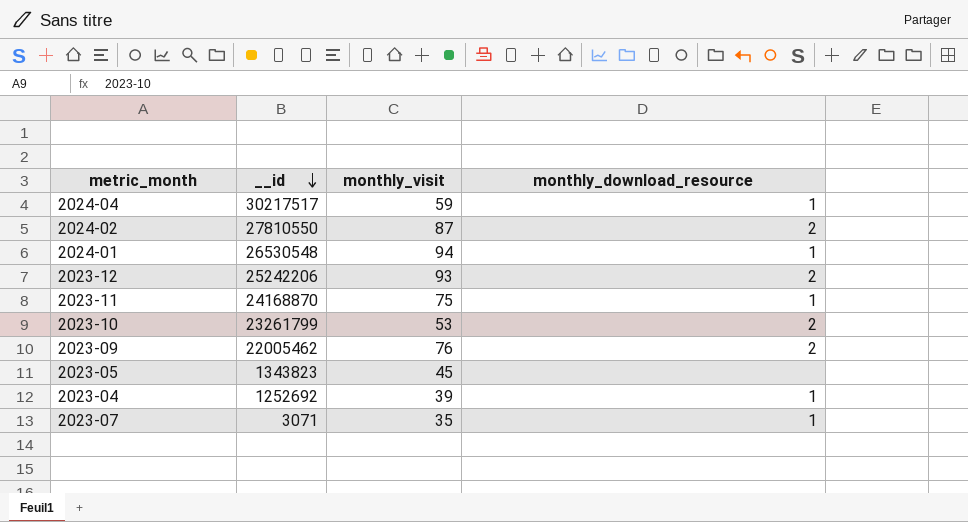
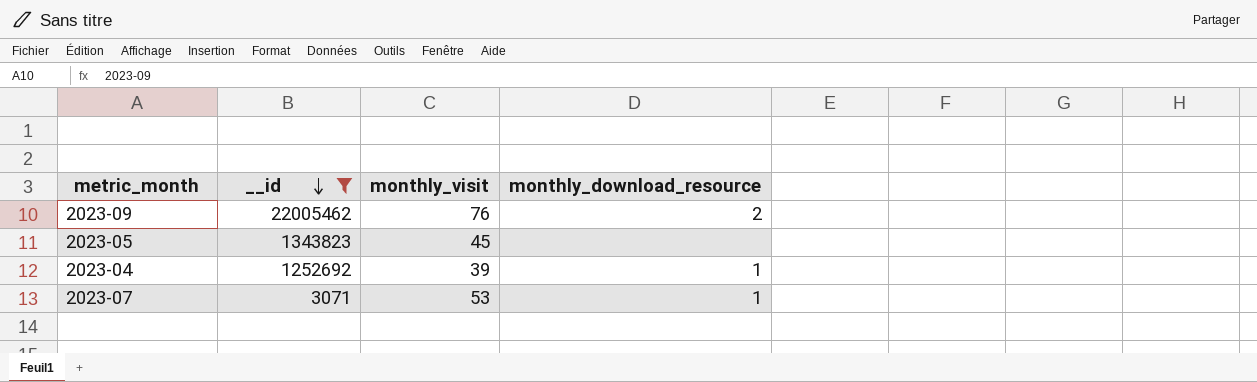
filter: none -> __id <= 22005462
2023-07 | monthly_visit: 35 -> 53

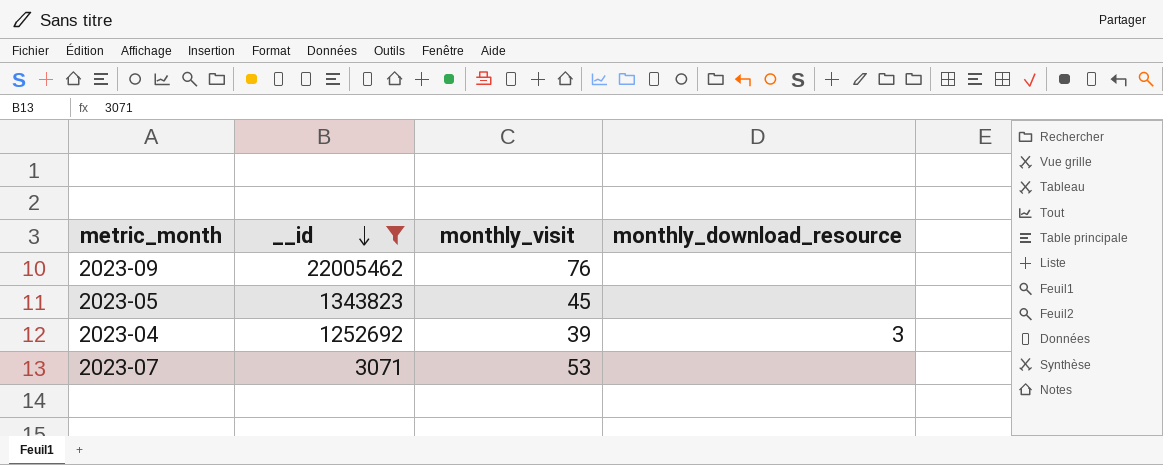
2023-09 | monthly_download_resource: 2 -> none
2023-04 | monthly_download_resource: 1 -> 3
2023-07 | monthly_download_resource: 1 -> none

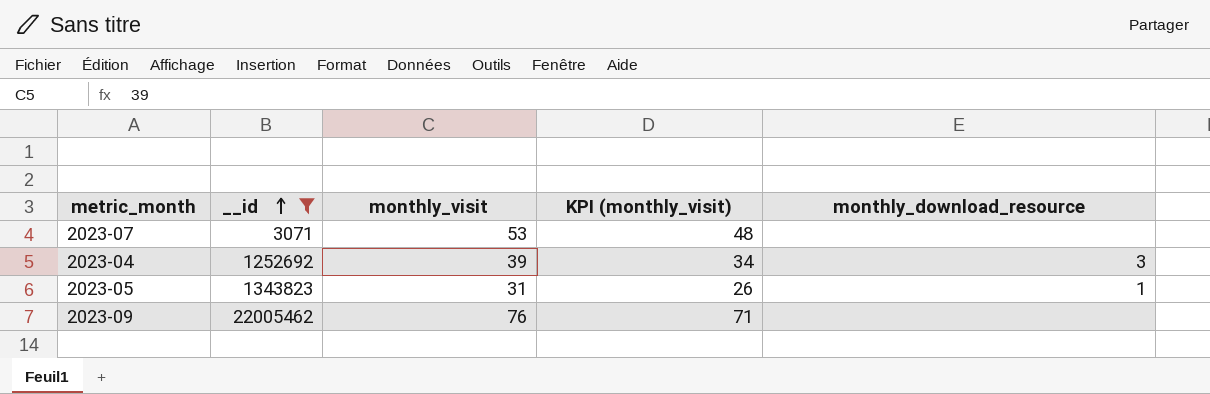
row order: __id descending -> __id ascending
column KPI (monthly_visit) | formula: none -> [monthly_visit] - 5
2023-05 | monthly_visit: 45 -> 31
2023-05 | monthly_download_resource: none -> 1

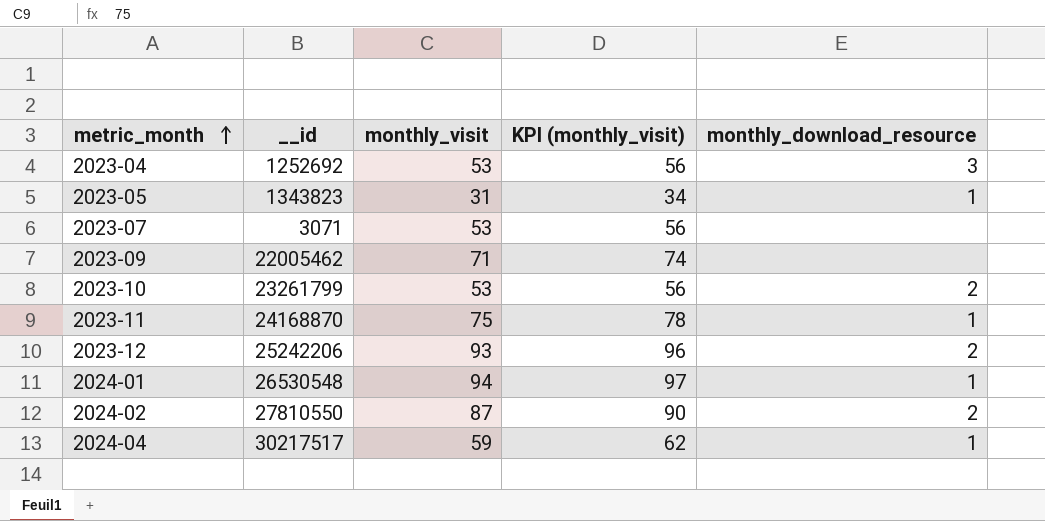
filter: __id <= 22005462 -> none
row order: __id ascending -> metric_month ascending
column KPI (monthly_visit) | formula: [monthly_visit] - 5 -> [monthly_visit] + 3
2023-04 | monthly_visit: 39 -> 53
2023-09 | monthly_visit: 76 -> 71

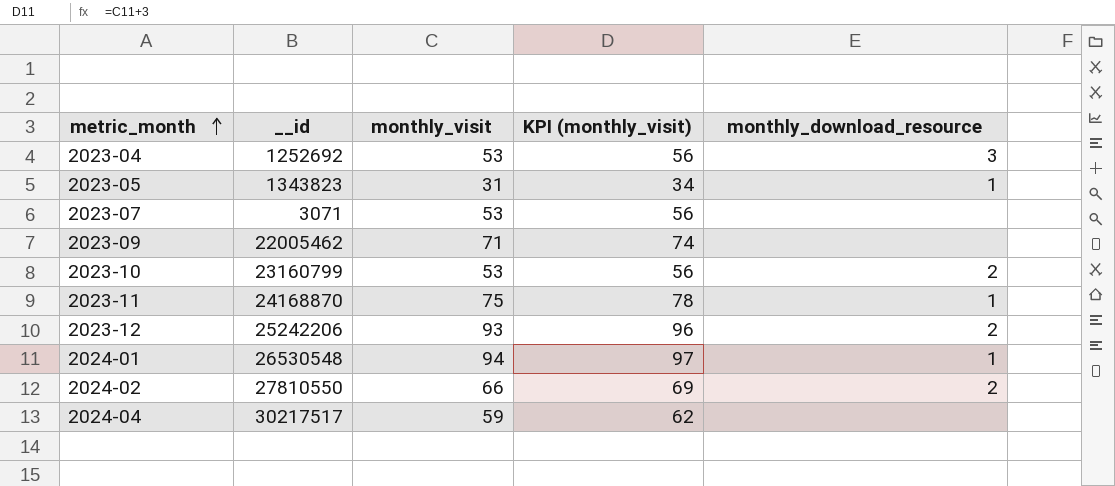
2023-10 | __id: 23261799 -> 23160799
2024-02 | monthly_visit: 87 -> 66
2024-02 | KPI (monthly_visit): 90 -> 69
2024-04 | monthly_download_resource: 1 -> none

